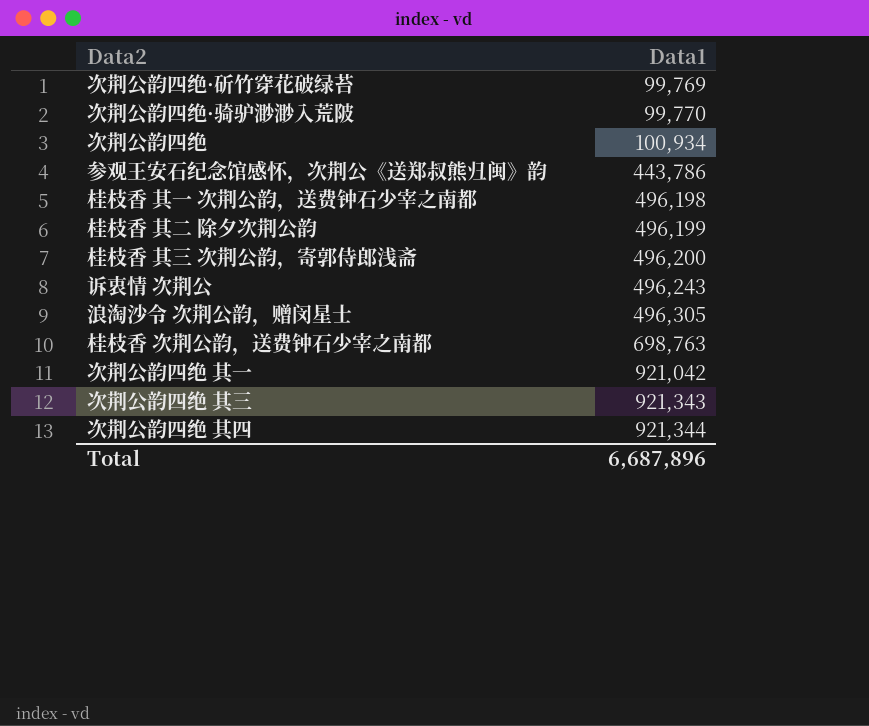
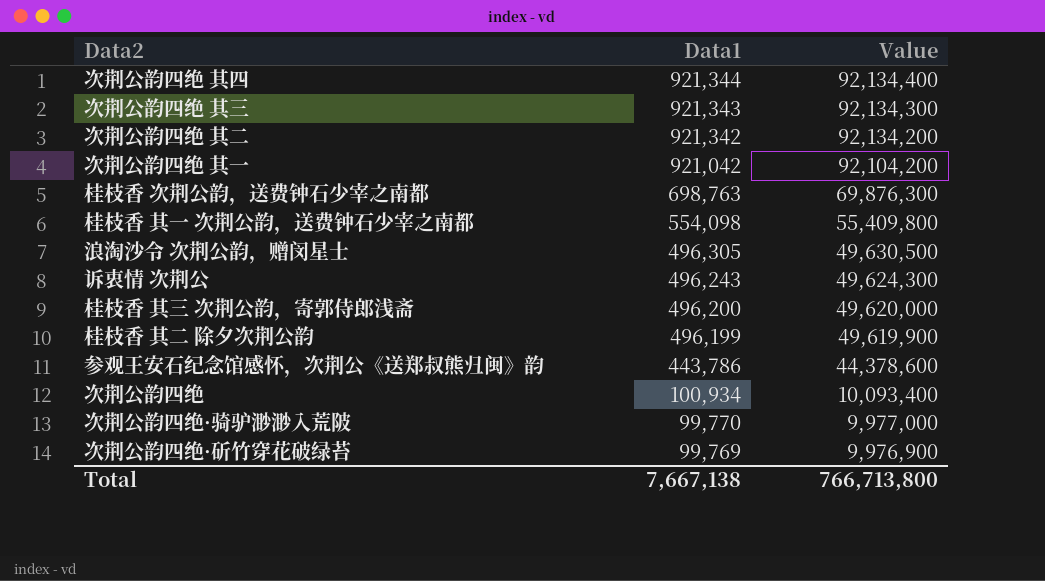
row order: Data1 ascending -> Data1 descending
column Value | formula: none -> [Data1] * 100
row 次荆公韵四绝 其二: none -> 921,342 | 92,134,200
桂枝香 其一 次荆公韵，送费钟石少宰之南都 | Data1: 496,198 -> 554,098
Total | Data1: 6,687,896 -> 7,667,138

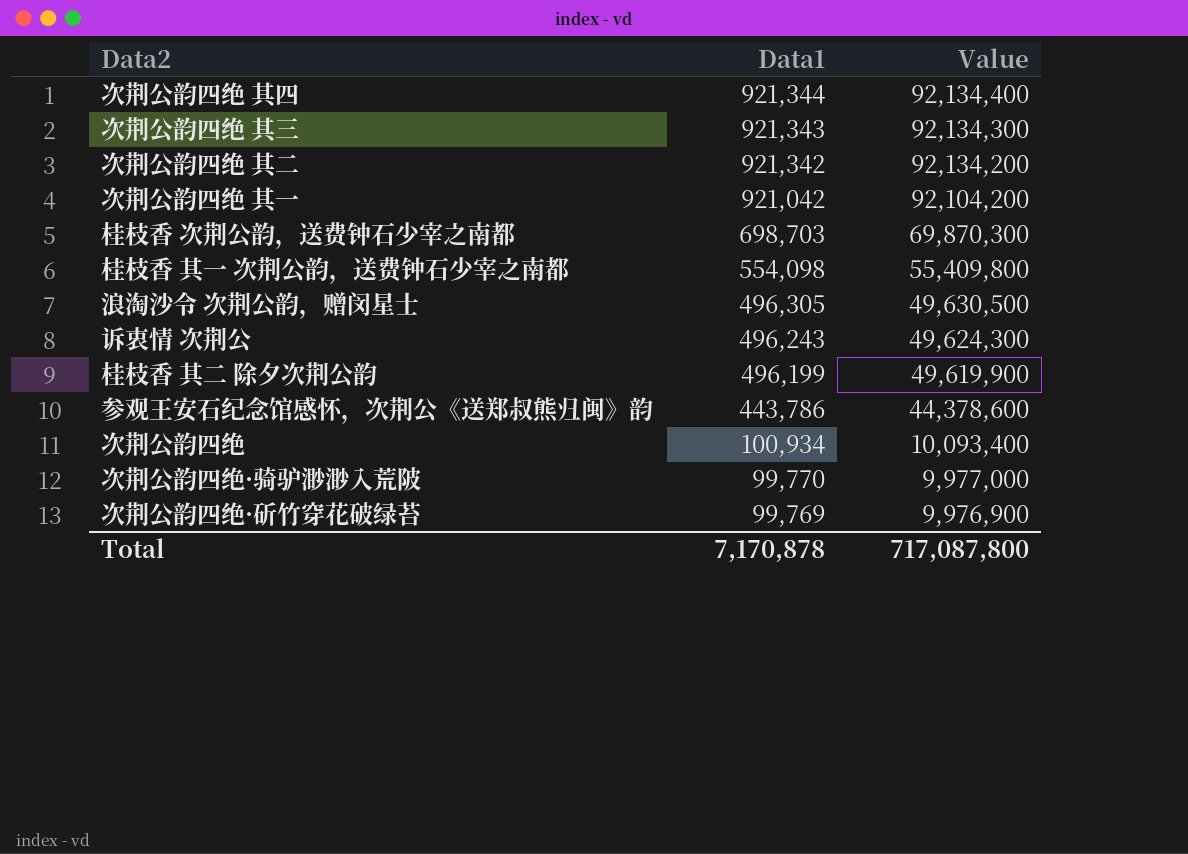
row 桂枝香 其三 次荆公韵，寄郭侍郎浅斋: 496,200 | 49,620,000 -> none
桂枝香 次荆公韵，送费钟石少宰之南都 | Data1: 698,763 -> 698,703
桂枝香 次荆公韵，送费钟石少宰之南都 | Value: 69,876,300 -> 69,870,300
Total | Data1: 7,667,138 -> 7,170,878
Total | Value: 766,713,800 -> 717,087,800

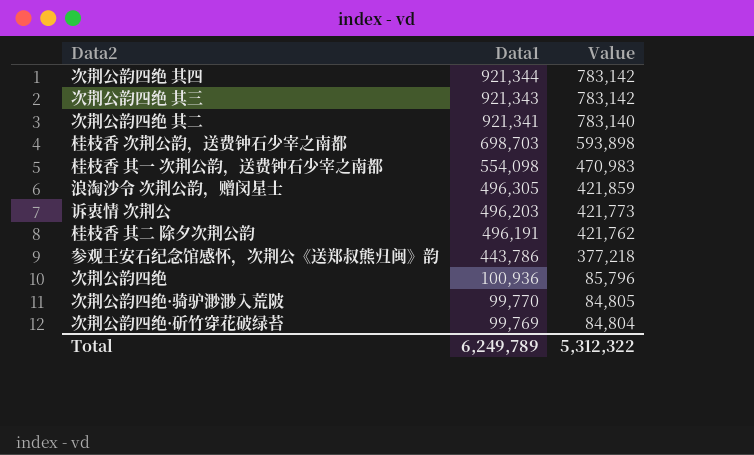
column Value | formula: [Data1] * 100 -> [Data1] * 0.85
row 次荆公韵四绝 其一: 921,042 | 92,104,200 -> none
次荆公韵四绝 其二 | Data1: 921,342 -> 921,341
诉衷情 次荆公 | Data1: 496,243 -> 496,203
桂枝香 其二 除夕次荆公韵 | Data1: 496,199 -> 496,191
次荆公韵四绝 | Data1: 100,934 -> 100,936
Total | Data1: 7,170,878 -> 6,249,789
Total | Value: 717,087,800 -> 5,312,322

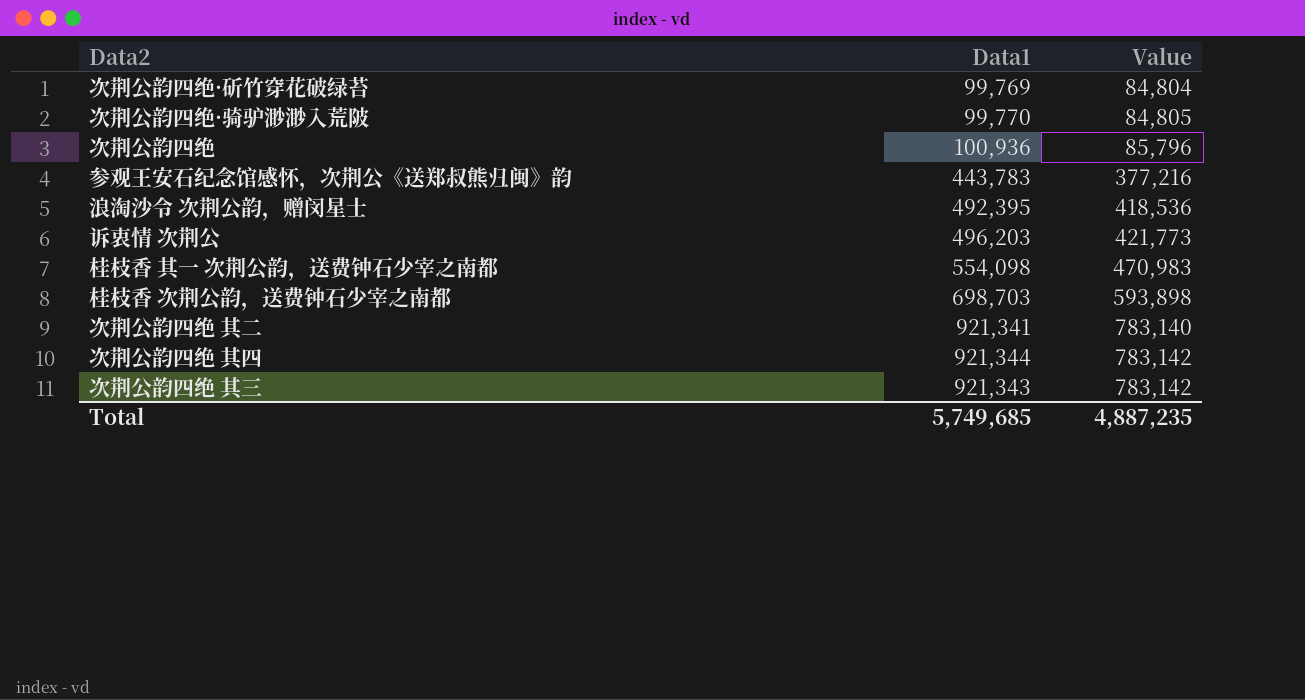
row order: Data1 descending -> Value ascending
row 桂枝香 其二 除夕次荆公韵: 496,191 | 421,762 -> none
参观王安石纪念馆感怀，次荆公《送郑叔熊归闽》韵 | Data1: 443,786 -> 443,783
参观王安石纪念馆感怀，次荆公《送郑叔熊归闽》韵 | Value: 377,218 -> 377,216
浪淘沙令 次荆公韵，赠闵星士 | Data1: 496,305 -> 492,395
浪淘沙令 次荆公韵，赠闵星士 | Value: 421,859 -> 418,536
Total | Data1: 6,249,789 -> 5,749,685
Total | Value: 5,312,322 -> 4,887,235

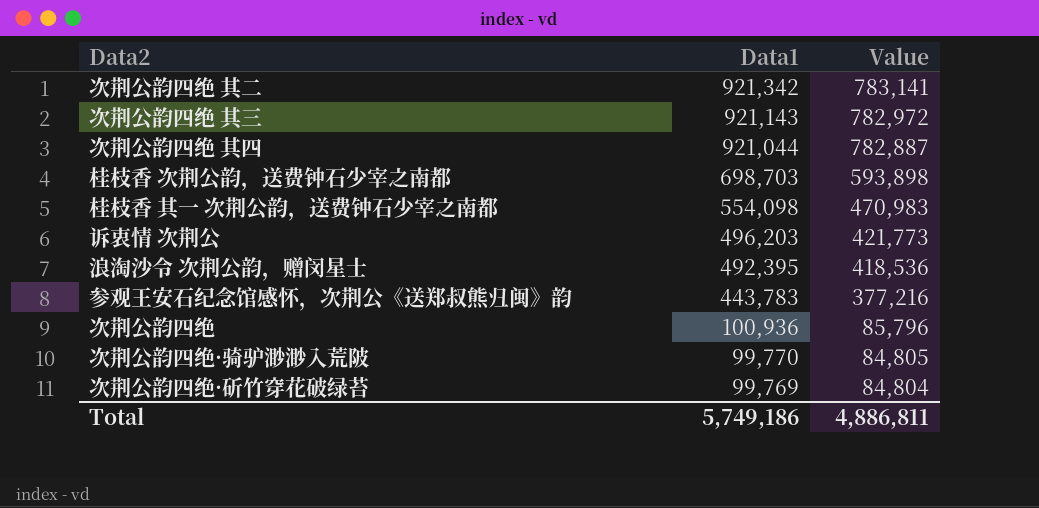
row order: Value ascending -> Data1 descending
次荆公韵四绝 其二 | Data1: 921,341 -> 921,342
次荆公韵四绝 其二 | Value: 783,140 -> 783,141
次荆公韵四绝 其三 | Data1: 921,343 -> 921,143
次荆公韵四绝 其三 | Value: 783,142 -> 782,972
次荆公韵四绝 其四 | Data1: 921,344 -> 921,044
次荆公韵四绝 其四 | Value: 783,142 -> 782,887
Total | Data1: 5,749,685 -> 5,749,186
Total | Value: 4,887,235 -> 4,886,811

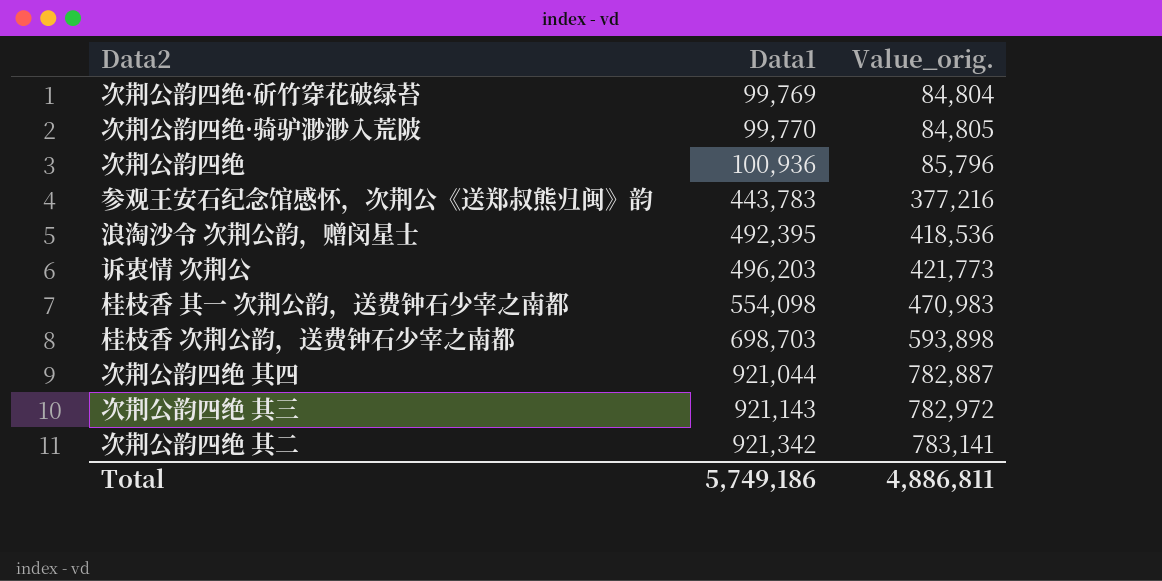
row order: Data1 descending -> Data1 ascending
column name: Value -> Value_orig.

